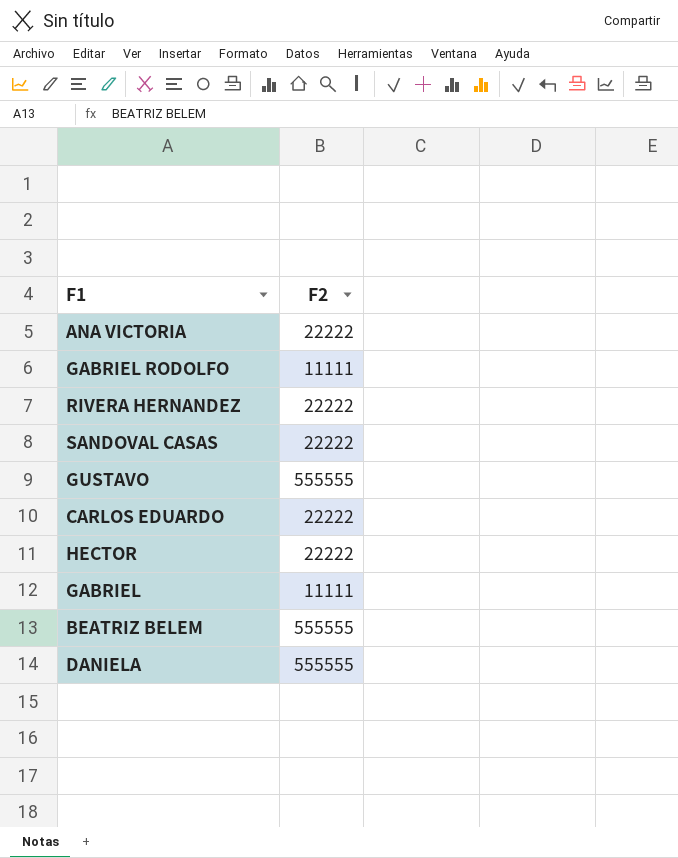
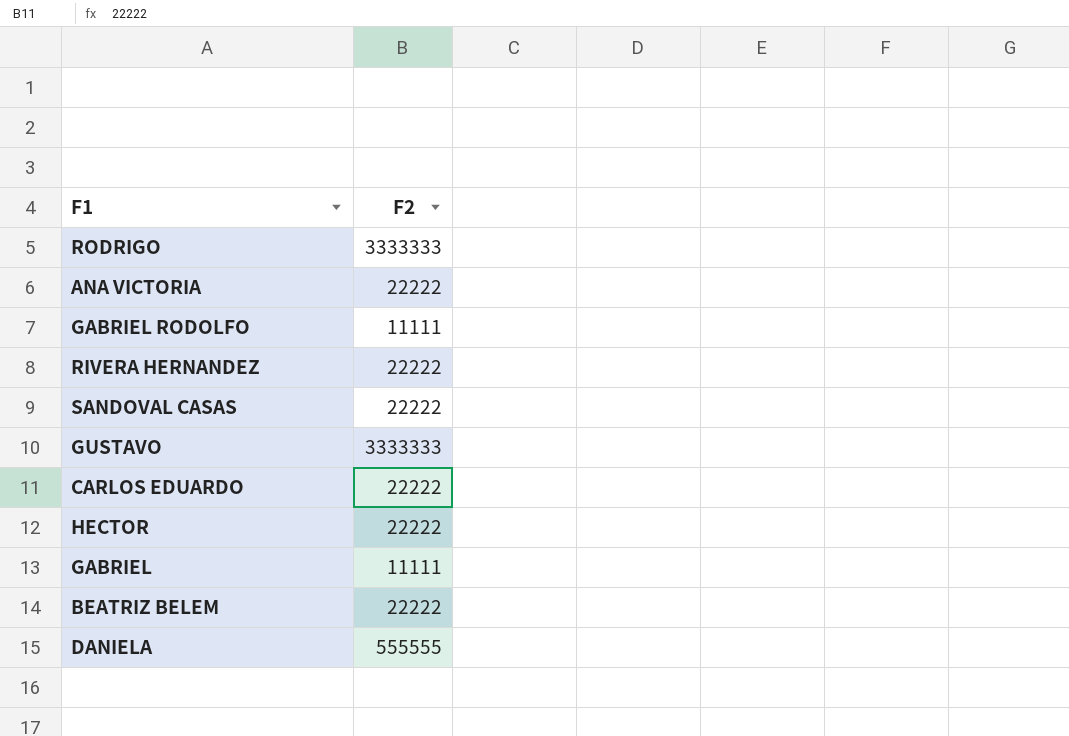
row RODRIGO: none -> 3333333
GUSTAVO | F2: 555555 -> 3333333
BEATRIZ BELEM | F2: 555555 -> 22222

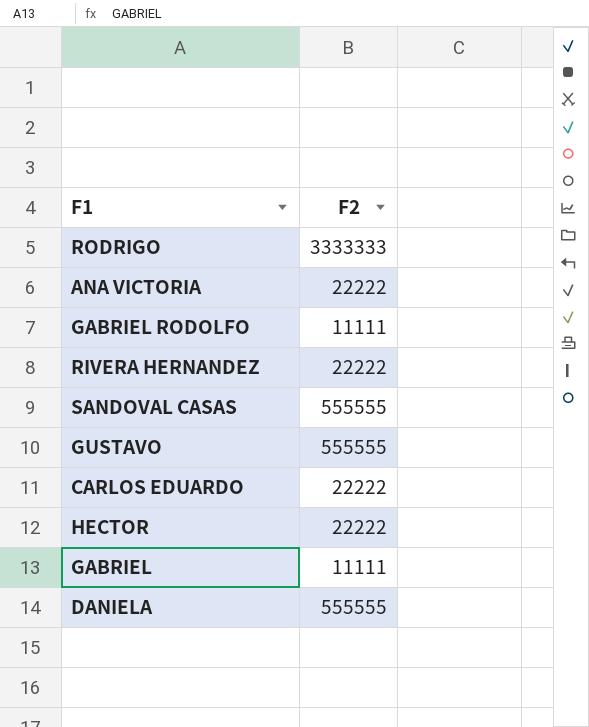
row BEATRIZ BELEM: 22222 -> none
SANDOVAL CASAS | F2: 22222 -> 555555
GUSTAVO | F2: 3333333 -> 555555

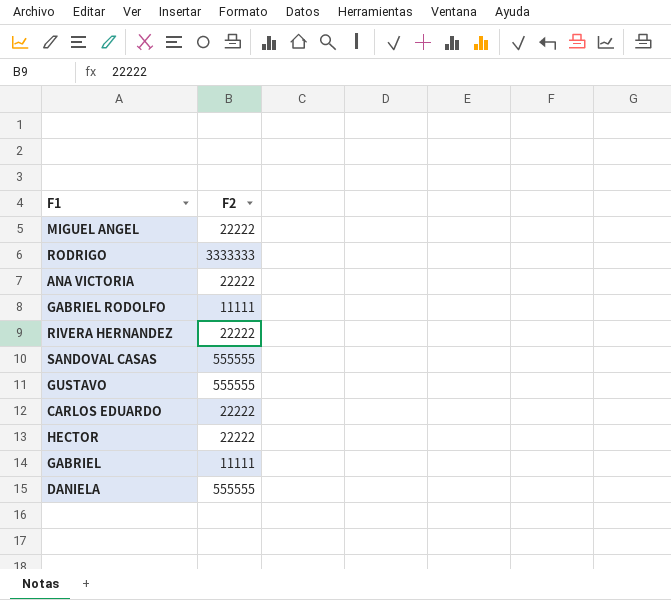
row MIGUEL ANGEL: none -> 22222

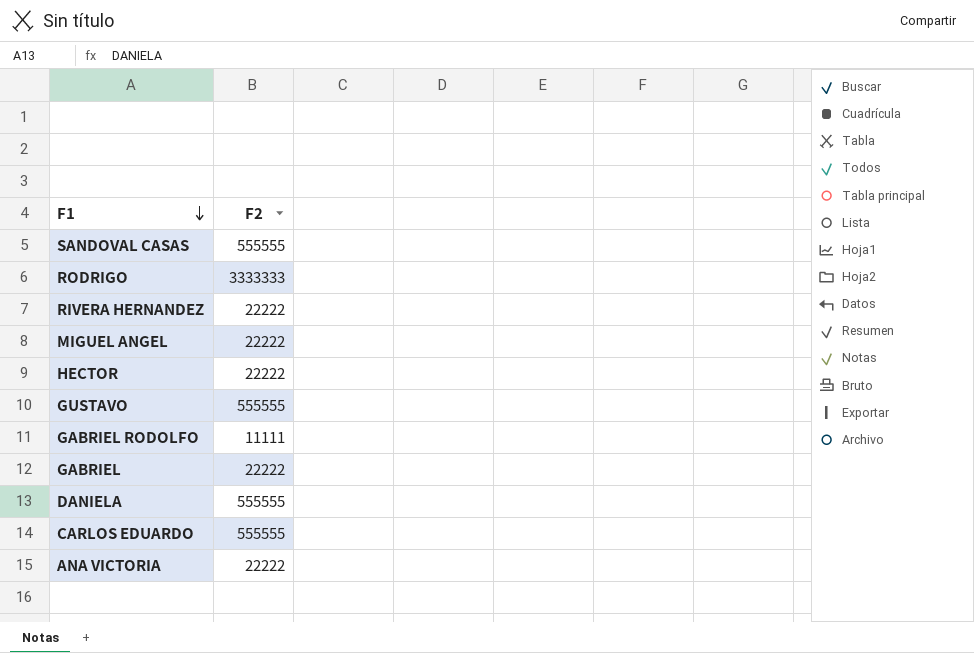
row order: none -> F1 descending
GABRIEL | F2: 11111 -> 22222
CARLOS EDUARDO | F2: 22222 -> 555555

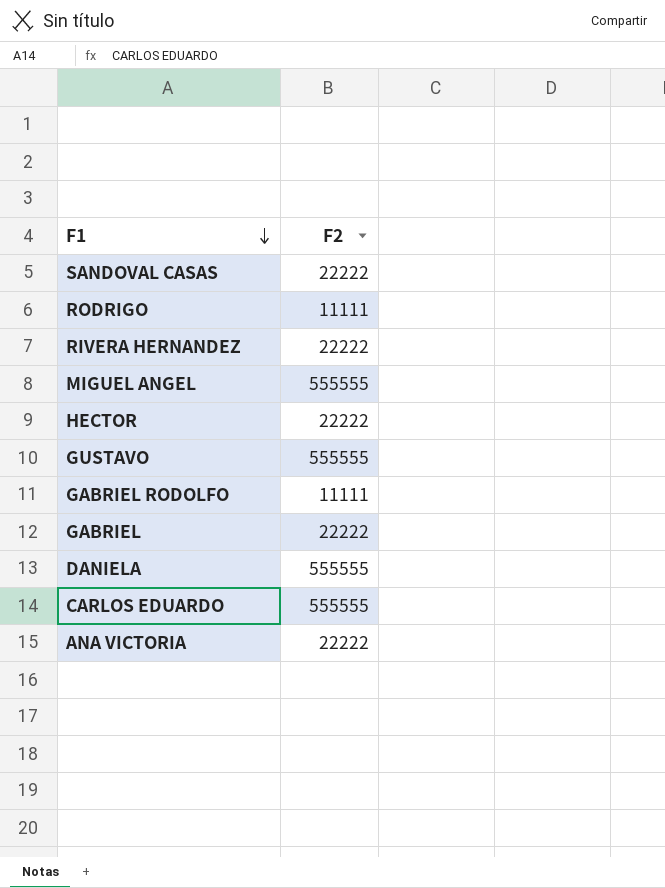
SANDOVAL CASAS | F2: 555555 -> 22222
RODRIGO | F2: 3333333 -> 11111
MIGUEL ANGEL | F2: 22222 -> 555555

